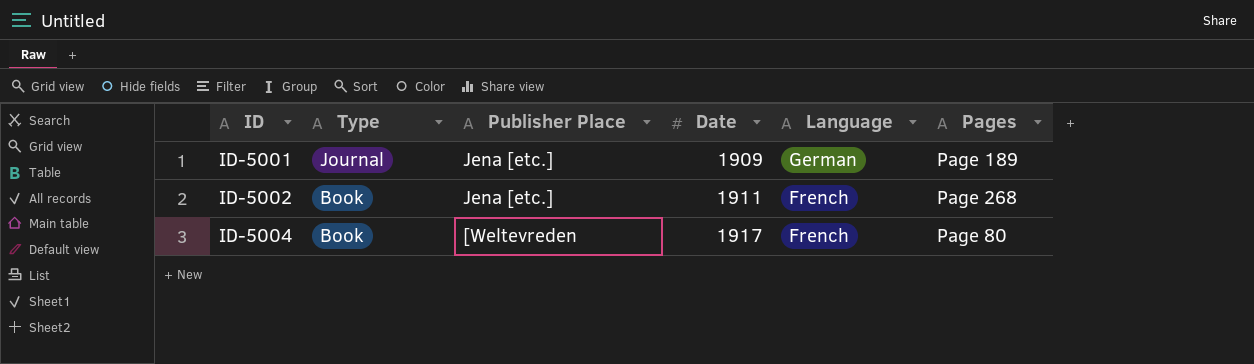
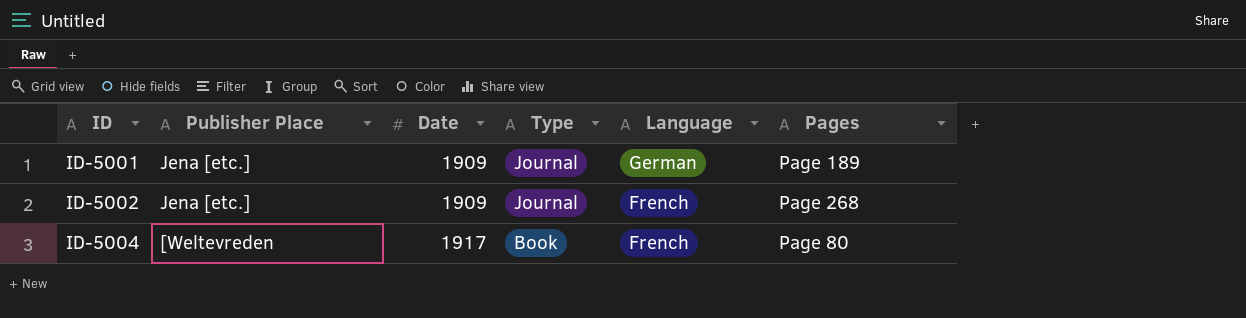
column Type | position: 2 -> 4
ID-5002 | Date: 1911 -> 1909
ID-5002 | Type: Book -> Journal

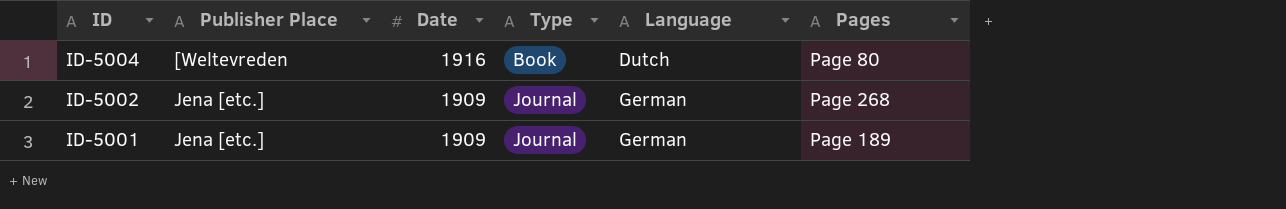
row order: ID ascending -> ID descending
ID-5004 | Date: 1917 -> 1916
ID-5004 | Language: French -> Dutch
ID-5002 | Language: French -> German

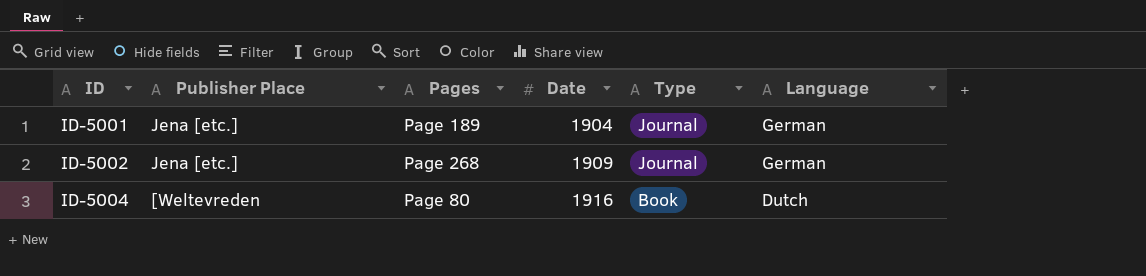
row order: ID descending -> ID ascending
column Pages | position: 6 -> 3
ID-5001 | Date: 1909 -> 1904

